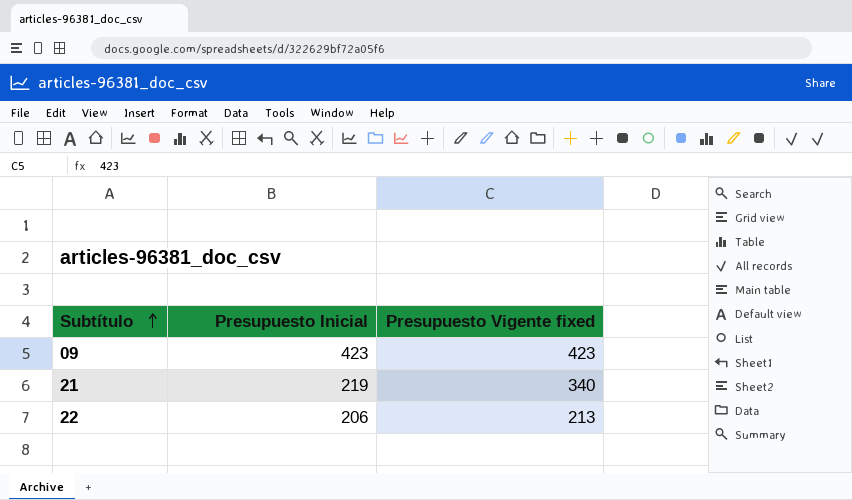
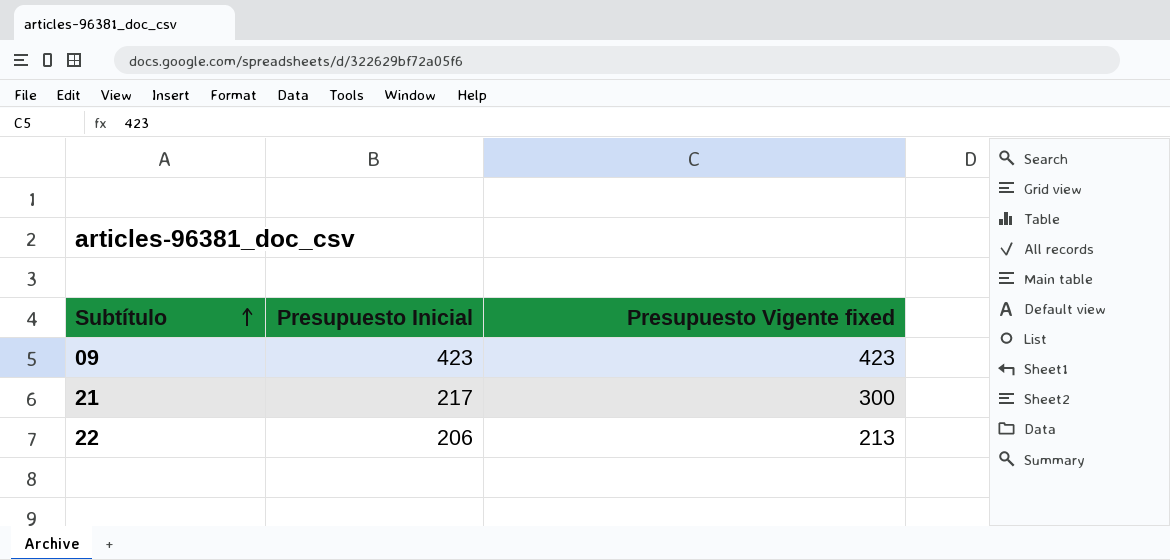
21 | Presupuesto Inicial: 219 -> 217
21 | Presupuesto Vigente fixed: 340 -> 300

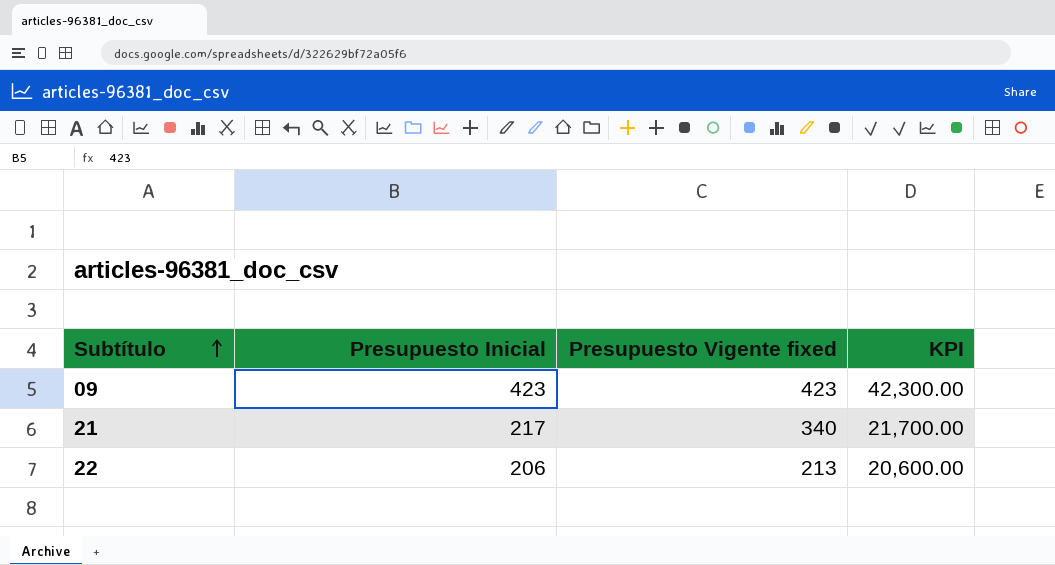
column KPI | formula: none -> [Presupuesto Inicial] * 100
21 | Presupuesto Vigente fixed: 300 -> 340

